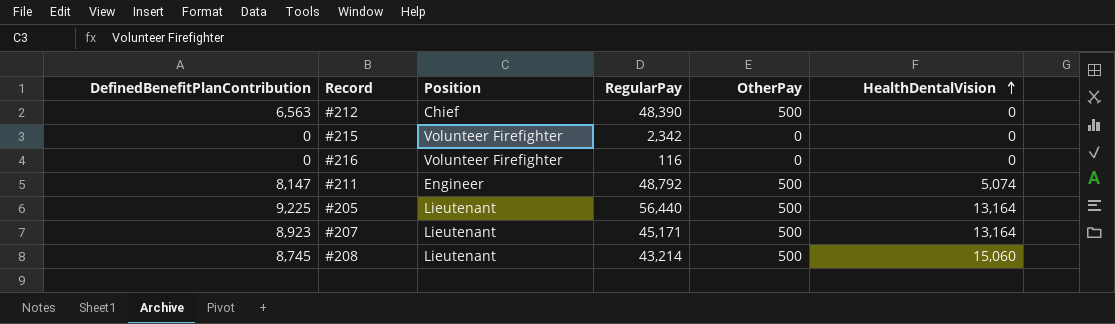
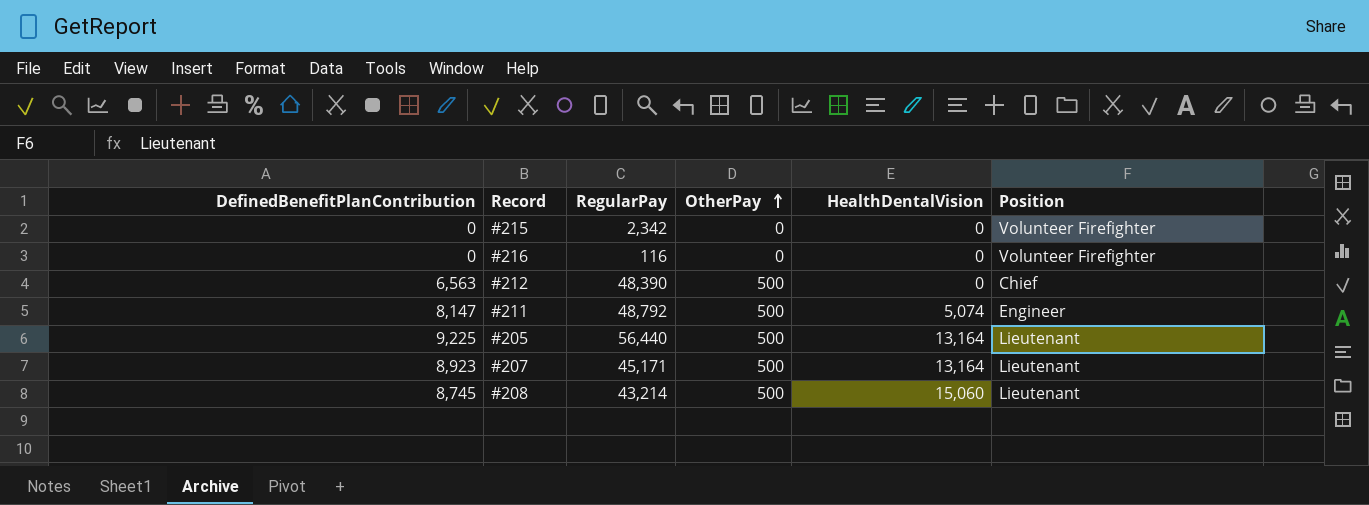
row order: HealthDentalVision ascending -> OtherPay ascending
column Position | position: 3 -> 6

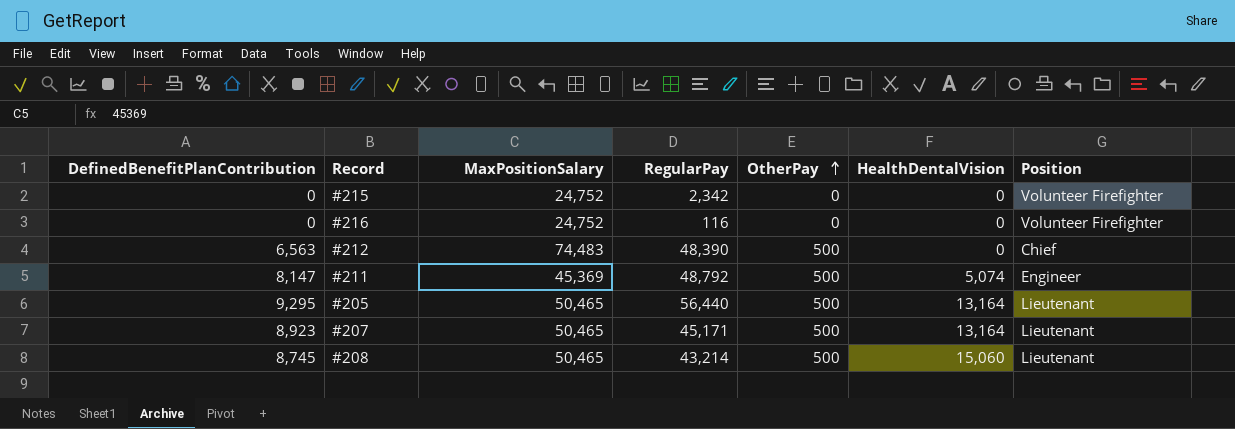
column MaxPositionSalary | position: none -> 3
#205 | DefinedBenefitPlanContribution: 9,225 -> 9,295

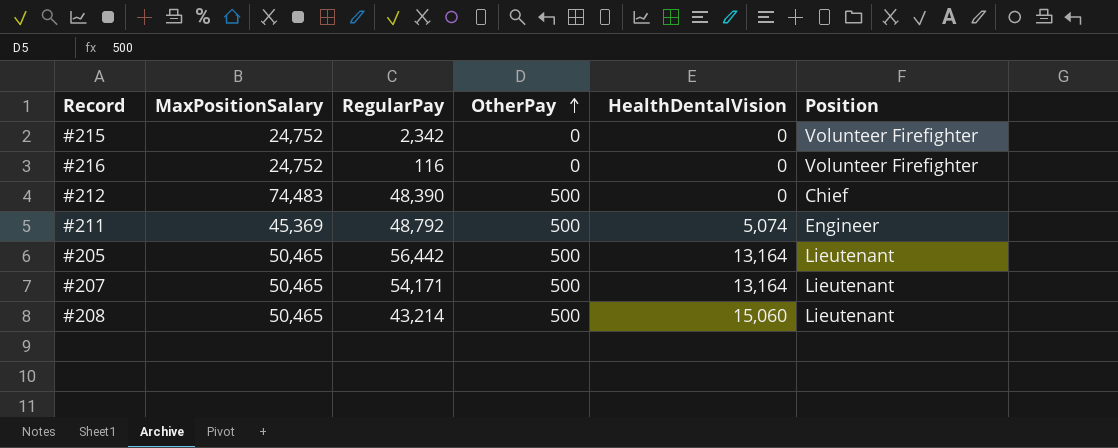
column DefinedBenefitPlanContribution | position: 1 -> none
#205 | RegularPay: 56,440 -> 56,442
#207 | RegularPay: 45,171 -> 54,171

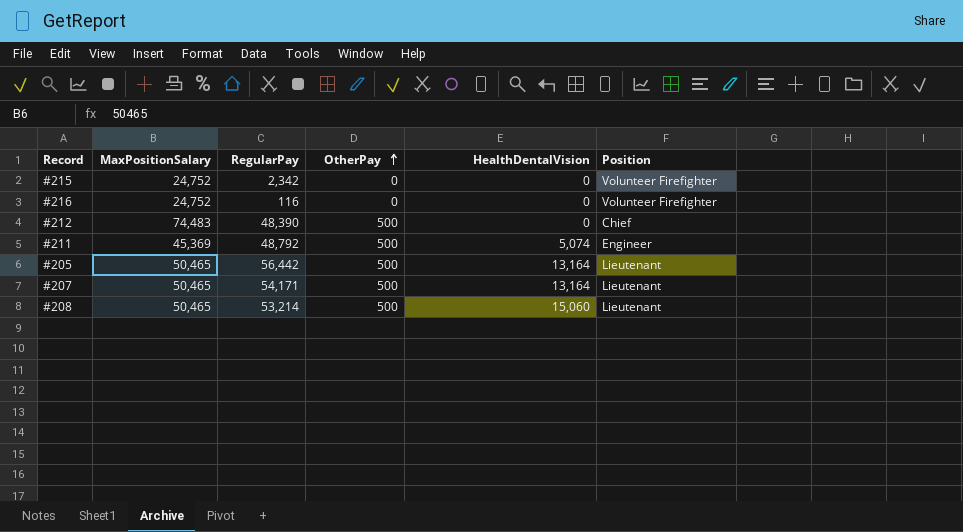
#208 | RegularPay: 43,214 -> 53,214

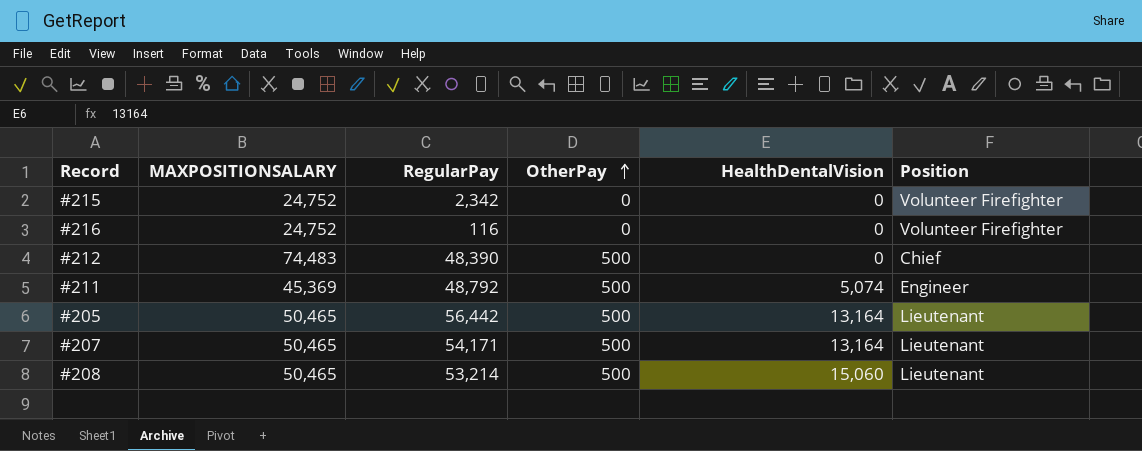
column name: MaxPositionSalary -> MAXPOSITIONSALARY

